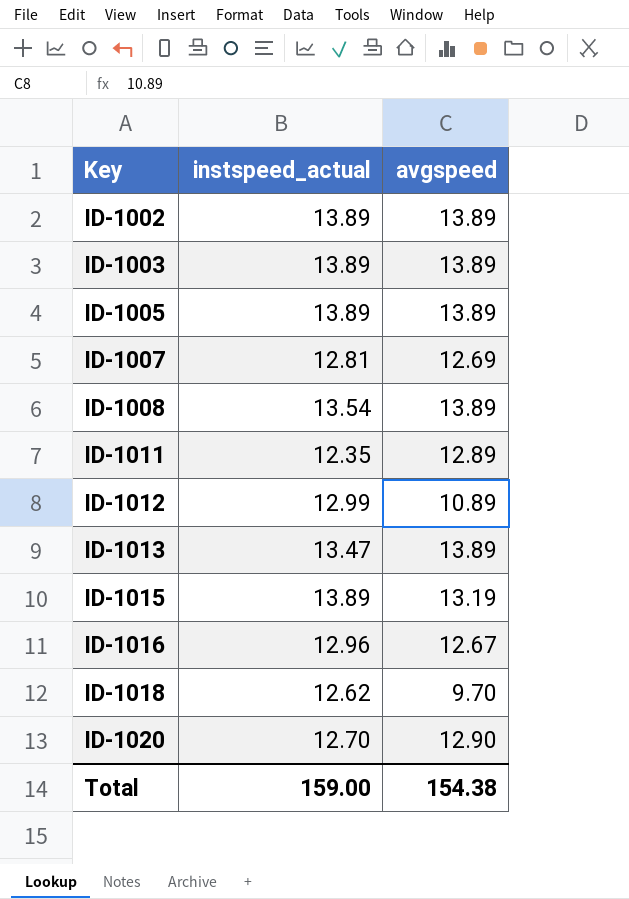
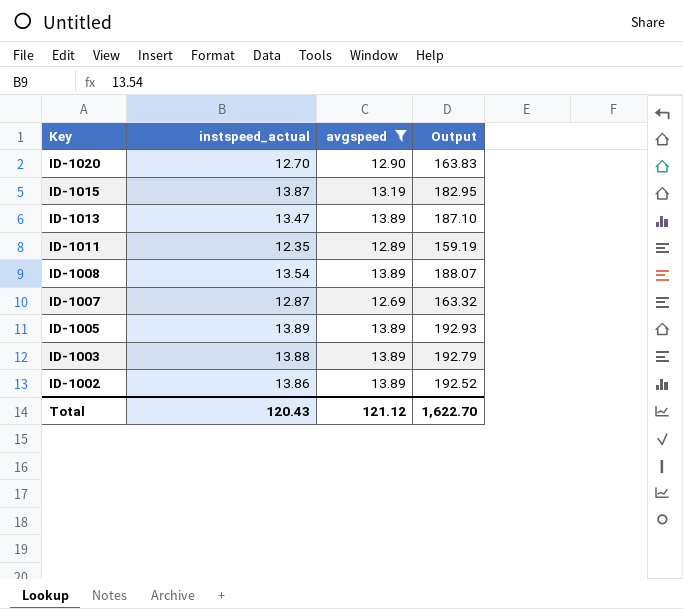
filter: none -> avgspeed >= 12.69
row order: Key ascending -> Key descending
column Output | formula: none -> [instspeed_actual] * [avgspeed]
ID-1015 | instspeed_actual: 13.89 -> 13.87
ID-1007 | instspeed_actual: 12.81 -> 12.87
ID-1003 | instspeed_actual: 13.89 -> 13.88
ID-1002 | instspeed_actual: 13.89 -> 13.86
Total | instspeed_actual: 159.00 -> 120.43
Total | avgspeed: 154.38 -> 121.12

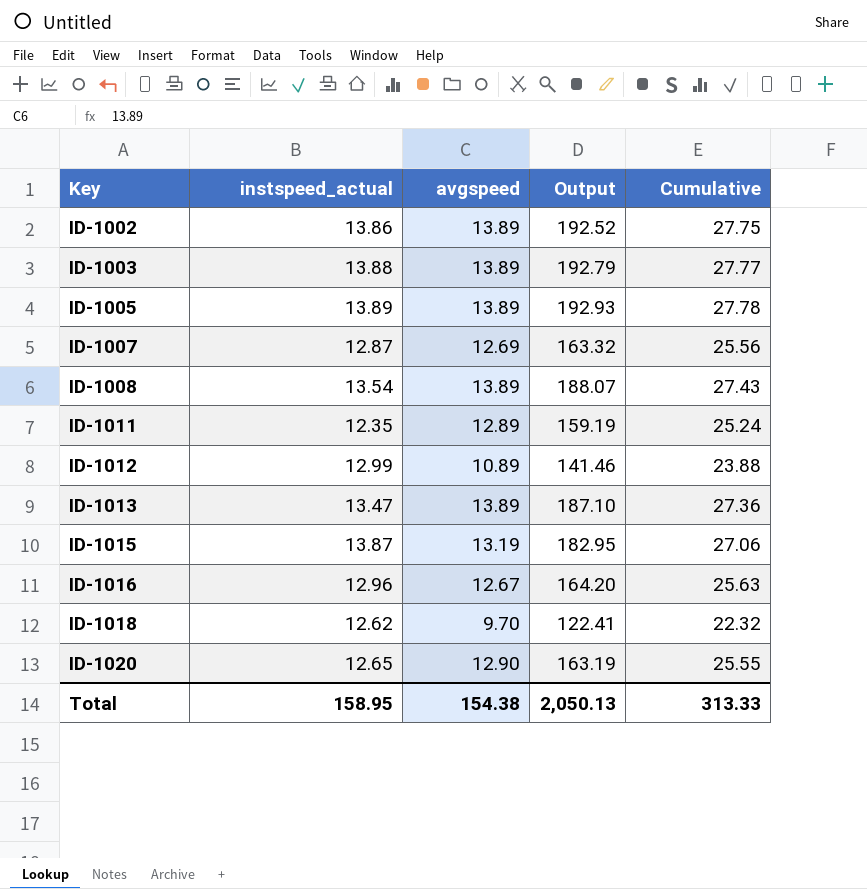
filter: avgspeed >= 12.69 -> none
row order: Key descending -> Key ascending
column Cumulative | formula: none -> [instspeed_actual] + [avgspeed]
ID-1020 | instspeed_actual: 12.70 -> 12.65
ID-1020 | Output: 163.83 -> 163.19
Total | instspeed_actual: 120.43 -> 158.95
Total | avgspeed: 121.12 -> 154.38
Total | Output: 1,622.70 -> 2,050.13

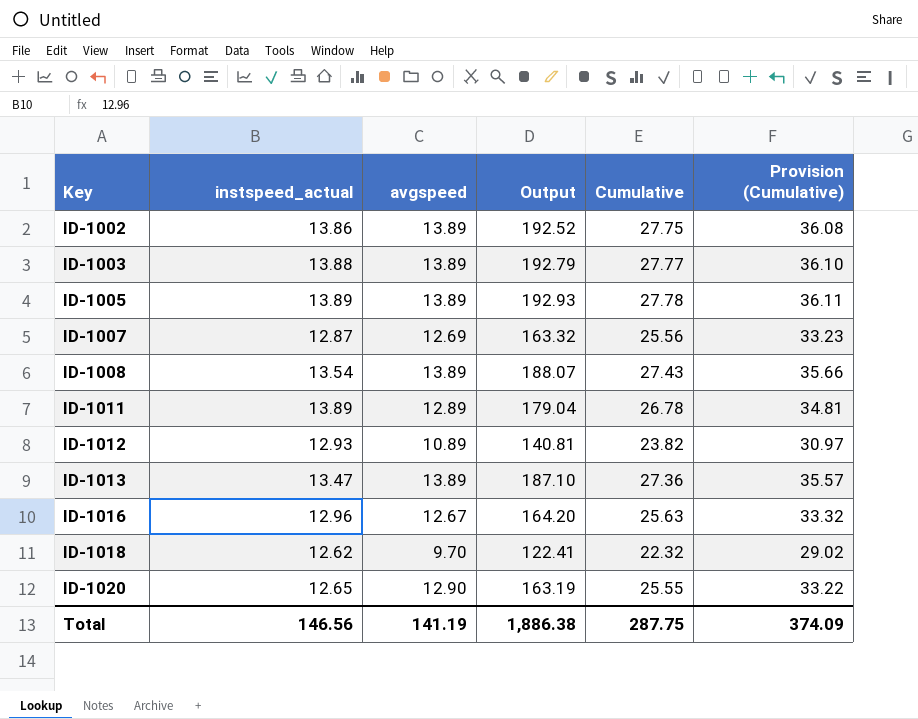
column Provision (Cumulative) | formula: none -> [Cumulative] * 1.3
row ID-1015: 13.87 | 13.19 | 182.95 | 27.06 -> none
ID-1011 | instspeed_actual: 12.35 -> 13.89
ID-1011 | Output: 159.19 -> 179.04
ID-1011 | Cumulative: 25.24 -> 26.78
ID-1012 | instspeed_actual: 12.99 -> 12.93
ID-1012 | Output: 141.46 -> 140.81
ID-1012 | Cumulative: 23.88 -> 23.82
Total | instspeed_actual: 158.95 -> 146.56
Total | avgspeed: 154.38 -> 141.19
Total | Output: 2,050.13 -> 1,886.38
Total | Cumulative: 313.33 -> 287.75

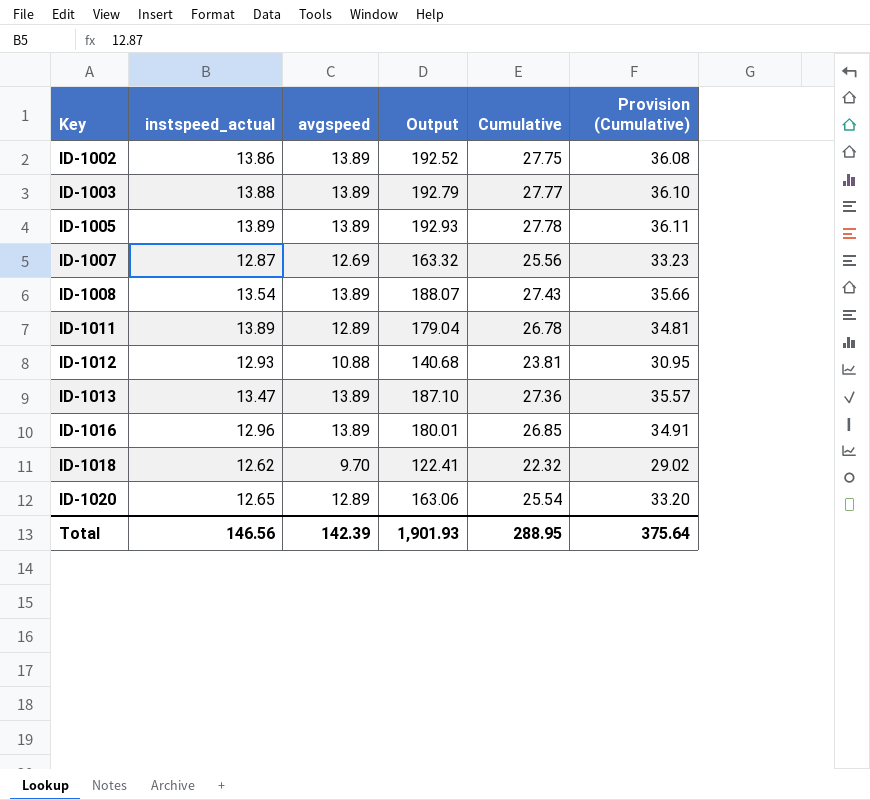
ID-1012 | avgspeed: 10.89 -> 10.88
ID-1012 | Output: 140.81 -> 140.68
ID-1012 | Cumulative: 23.82 -> 23.81
ID-1012 | Provision (Cumulative): 30.97 -> 30.95
ID-1016 | avgspeed: 12.67 -> 13.89
ID-1016 | Output: 164.20 -> 180.01
ID-1016 | Cumulative: 25.63 -> 26.85
ID-1016 | Provision (Cumulative): 33.32 -> 34.91
ID-1020 | avgspeed: 12.90 -> 12.89
ID-1020 | Output: 163.19 -> 163.06
ID-1020 | Cumulative: 25.55 -> 25.54
ID-1020 | Provision (Cumulative): 33.22 -> 33.20
Total | avgspeed: 141.19 -> 142.39
Total | Output: 1,886.38 -> 1,901.93
Total | Cumulative: 287.75 -> 288.95
Total | Provision (Cumulative): 374.09 -> 375.64

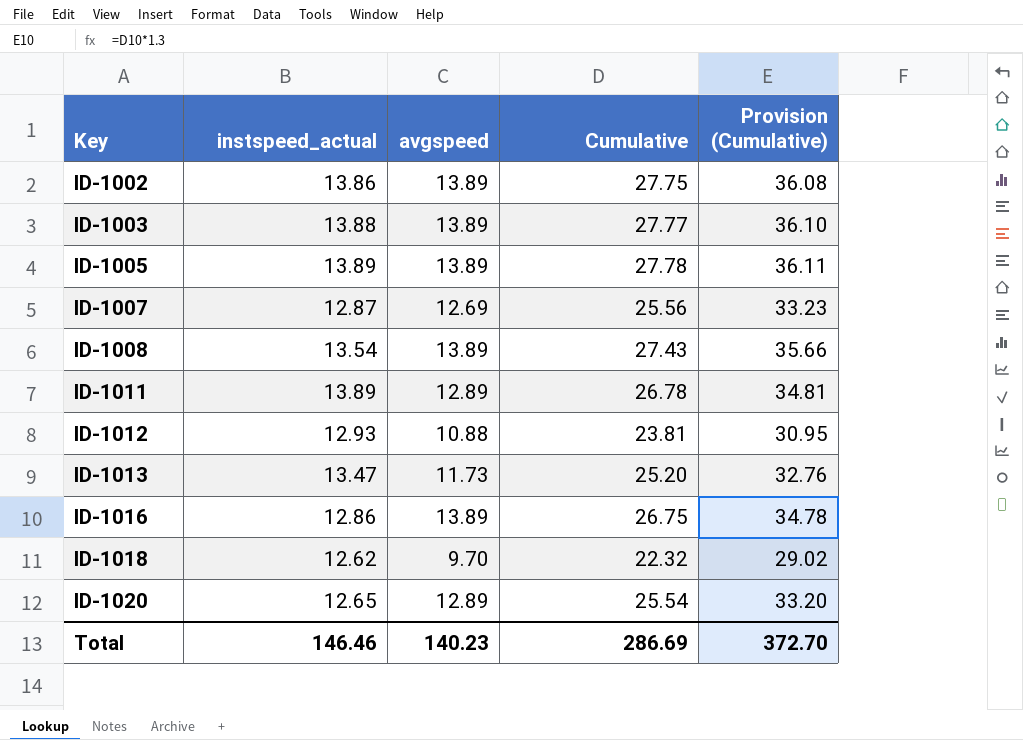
column Output | formula: [instspeed_actual] * [avgspeed] -> none
ID-1013 | avgspeed: 13.89 -> 11.73
ID-1013 | Cumulative: 27.36 -> 25.20
ID-1013 | Provision (Cumulative): 35.57 -> 32.76
ID-1016 | instspeed_actual: 12.96 -> 12.86
ID-1016 | Cumulative: 26.85 -> 26.75
ID-1016 | Provision (Cumulative): 34.91 -> 34.78
Total | instspeed_actual: 146.56 -> 146.46
Total | avgspeed: 142.39 -> 140.23
Total | Cumulative: 288.95 -> 286.69
Total | Provision (Cumulative): 375.64 -> 372.70

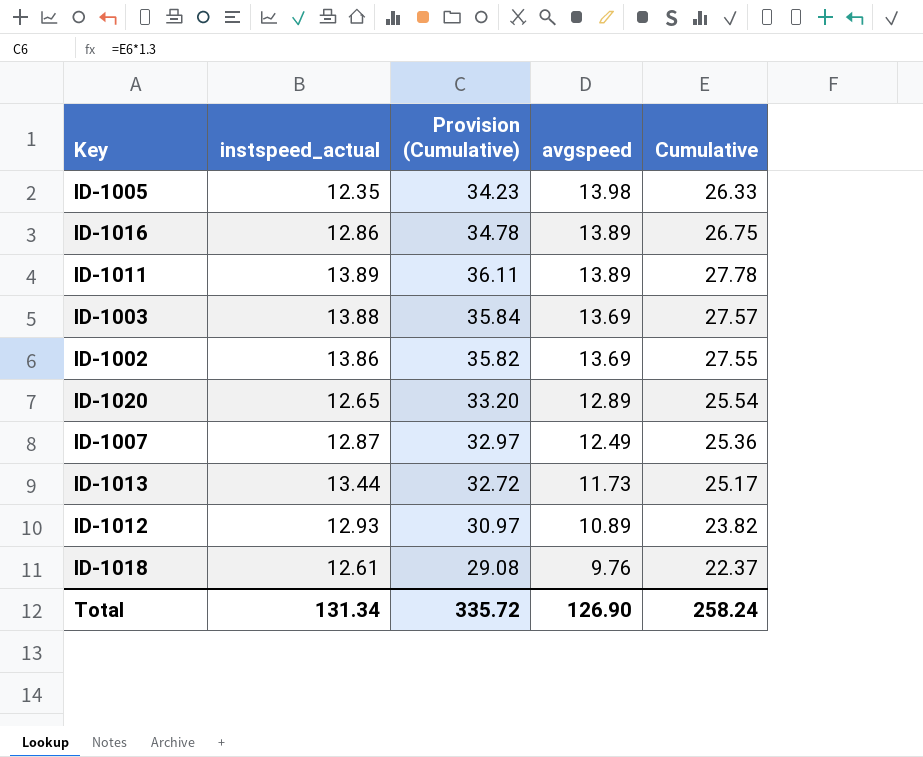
row order: Key ascending -> avgspeed descending
column Provision (Cumulative) | position: 5 -> 3
row ID-1008: 13.54 | 13.89 | 27.43 | 35.66 -> none
ID-1005 | instspeed_actual: 13.89 -> 12.35
ID-1005 | Provision (Cumulative): 36.11 -> 34.23
ID-1005 | avgspeed: 13.89 -> 13.98
ID-1005 | Cumulative: 27.78 -> 26.33
ID-1011 | Provision (Cumulative): 34.81 -> 36.11
ID-1011 | avgspeed: 12.89 -> 13.89
ID-1011 | Cumulative: 26.78 -> 27.78
ID-1003 | Provision (Cumulative): 36.10 -> 35.84
ID-1003 | avgspeed: 13.89 -> 13.69
ID-1003 | Cumulative: 27.77 -> 27.57
ID-1002 | Provision (Cumulative): 36.08 -> 35.82
ID-1002 | avgspeed: 13.89 -> 13.69
ID-1002 | Cumulative: 27.75 -> 27.55
ID-1007 | Provision (Cumulative): 33.23 -> 32.97
ID-1007 | avgspeed: 12.69 -> 12.49
ID-1007 | Cumulative: 25.56 -> 25.36
ID-1013 | instspeed_actual: 13.47 -> 13.44
ID-1013 | Provision (Cumulative): 32.76 -> 32.72
ID-1013 | Cumulative: 25.20 -> 25.17
ID-1012 | Provision (Cumulative): 30.95 -> 30.97
ID-1012 | avgspeed: 10.88 -> 10.89
ID-1012 | Cumulative: 23.81 -> 23.82
ID-1018 | instspeed_actual: 12.62 -> 12.61
ID-1018 | Provision (Cumulative): 29.02 -> 29.08
ID-1018 | avgspeed: 9.70 -> 9.76
ID-1018 | Cumulative: 22.32 -> 22.37
Total | instspeed_actual: 146.46 -> 131.34
Total | Provision (Cumulative): 372.70 -> 335.72
Total | avgspeed: 140.23 -> 126.90
Total | Cumulative: 286.69 -> 258.24

